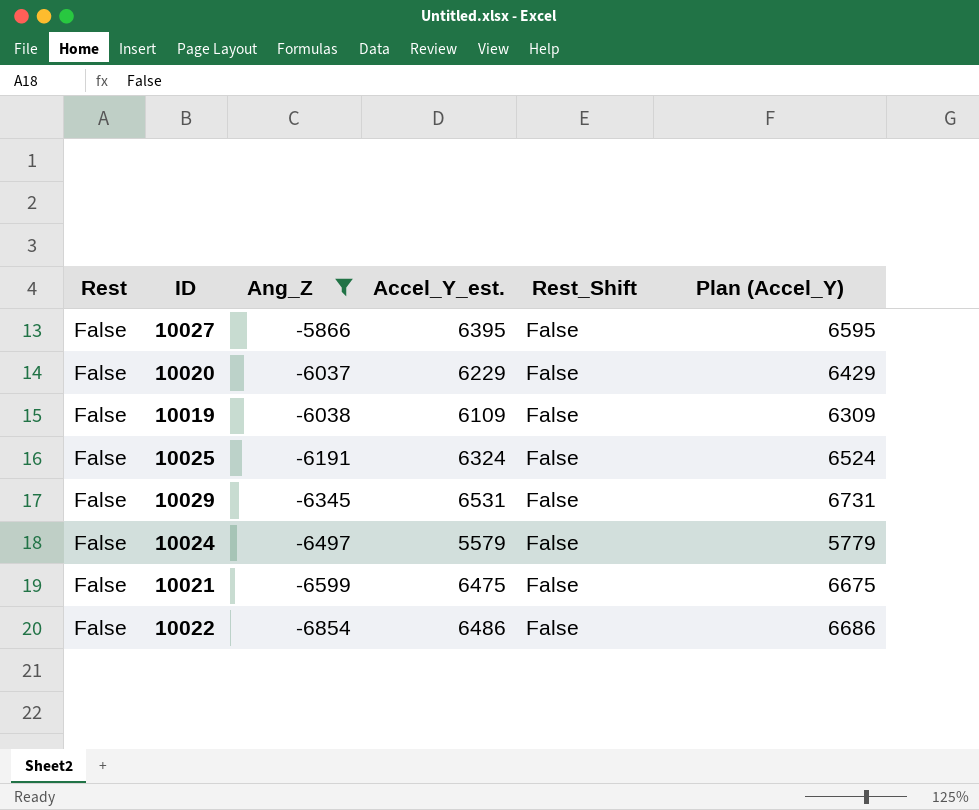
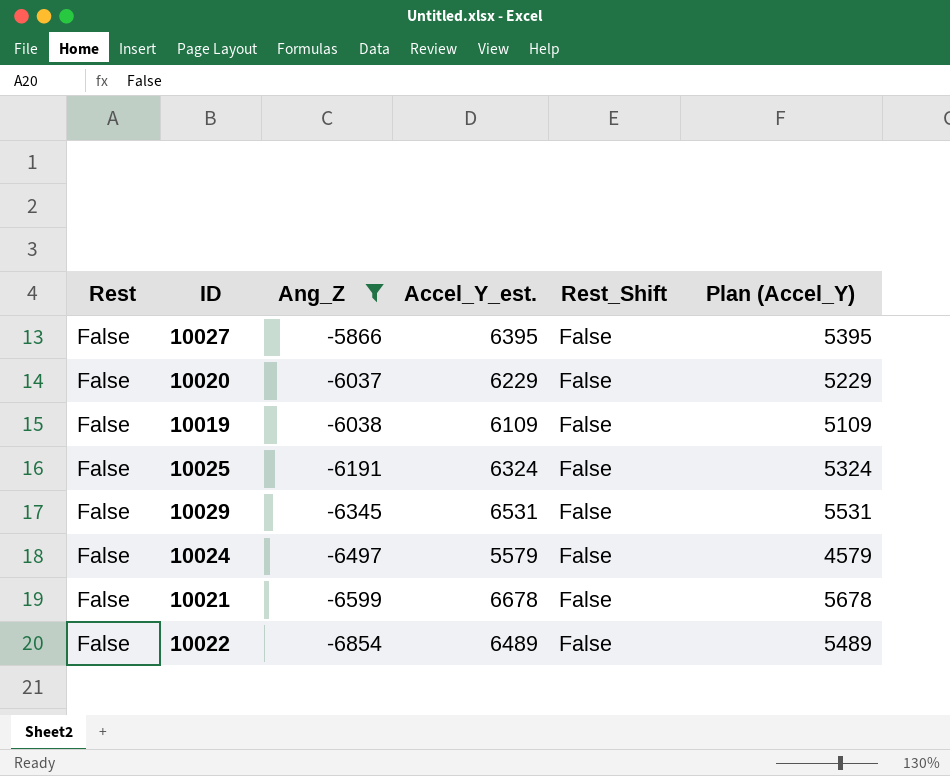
column Plan (Accel_Y) | formula: [Accel_Y_est.] + 200 -> [Accel_Y_est.] - 1000
10021 | Accel_Y_est.: 6475 -> 6678
10022 | Accel_Y_est.: 6486 -> 6489

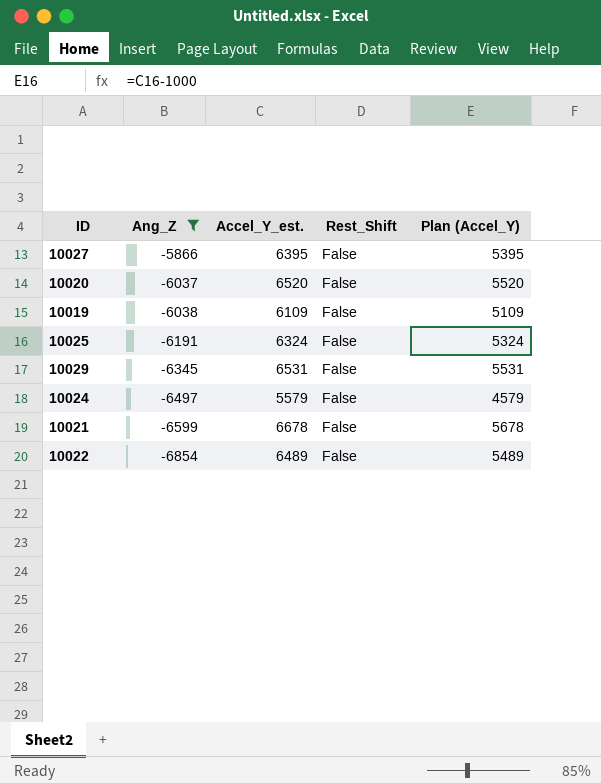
column Rest | position: 1 -> none
10020 | Accel_Y_est.: 6229 -> 6520
10020 | Plan (Accel_Y): 5229 -> 5520

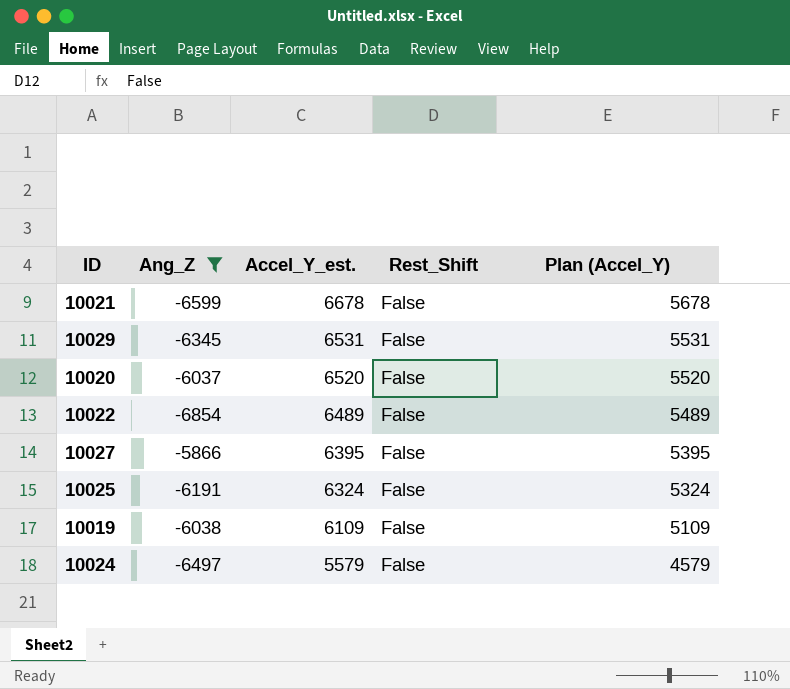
row order: Ang_Z descending -> Accel_Y_est. descending

